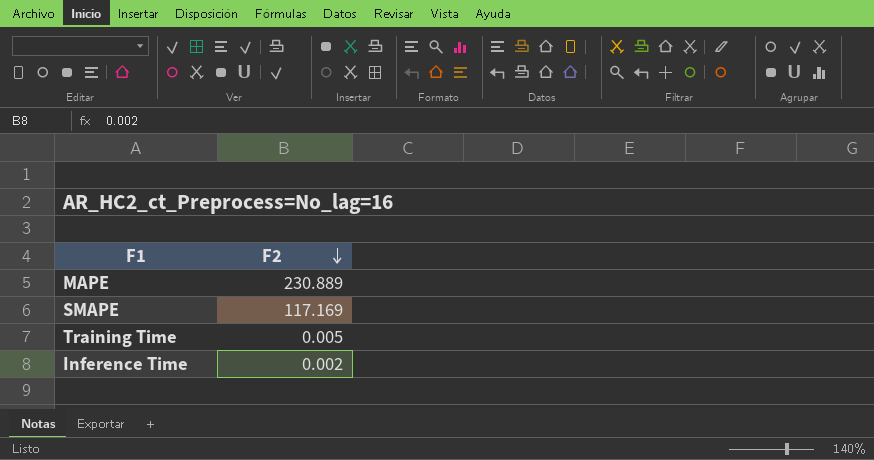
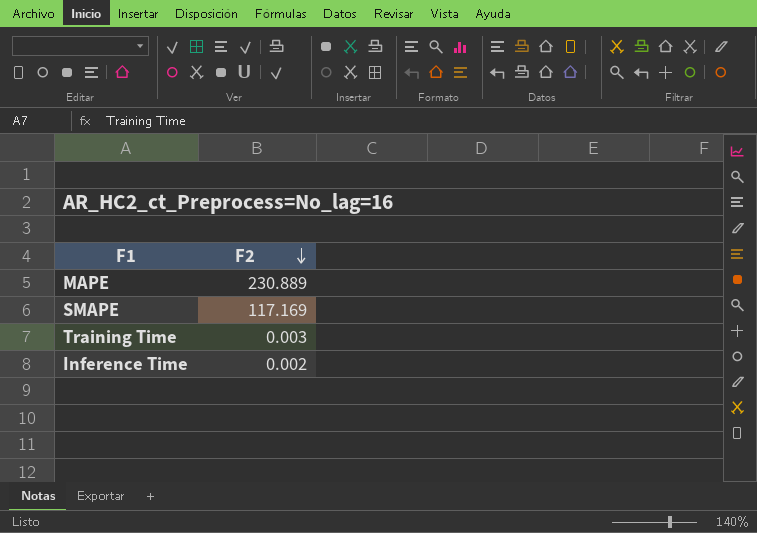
Training Time | F2: 0.005 -> 0.003

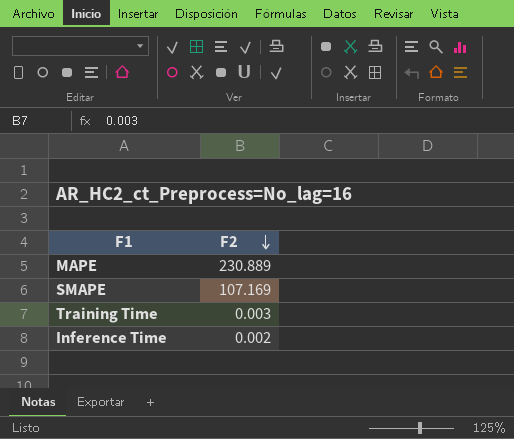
SMAPE | F2: 117.169 -> 107.169

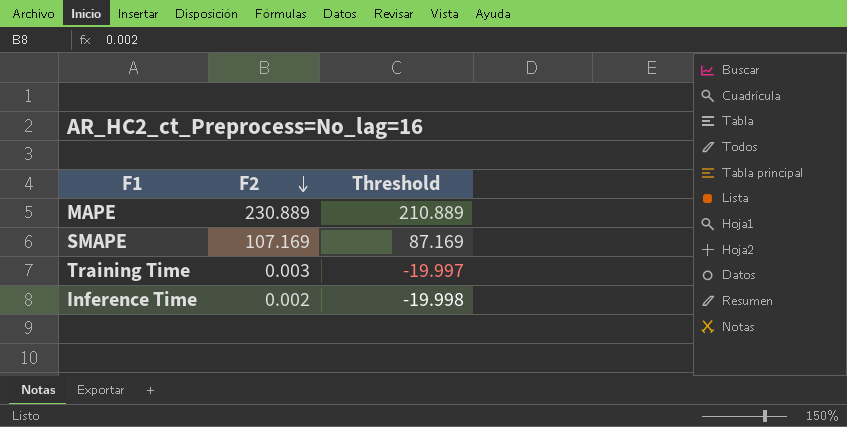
column Threshold | formula: none -> [F2] - 20

